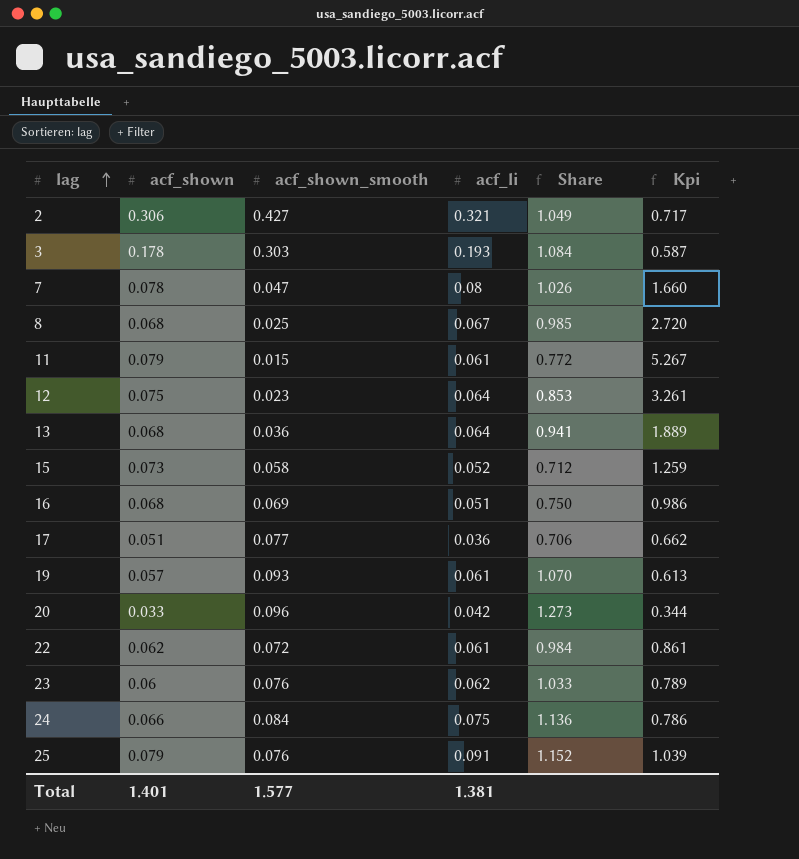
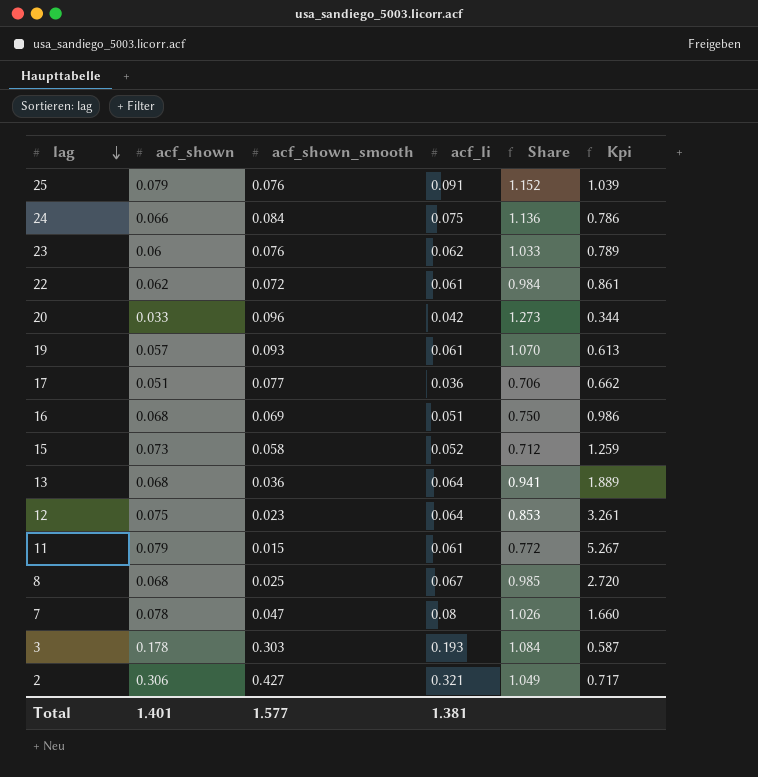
row order: lag ascending -> lag descending

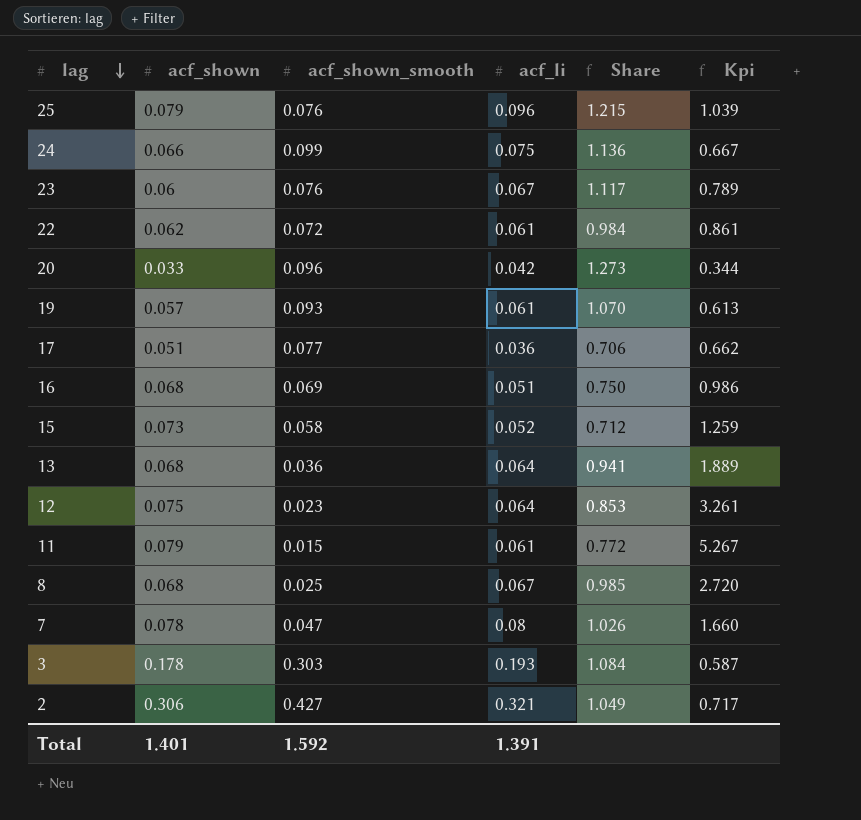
25 | acf_li: 0.091 -> 0.096
25 | Share: 1.152 -> 1.215
24 | acf_shown_smooth: 0.084 -> 0.099
24 | Kpi: 0.786 -> 0.667
23 | acf_li: 0.062 -> 0.067
23 | Share: 1.033 -> 1.117
Total | acf_shown_smooth: 1.577 -> 1.592
Total | acf_li: 1.381 -> 1.391

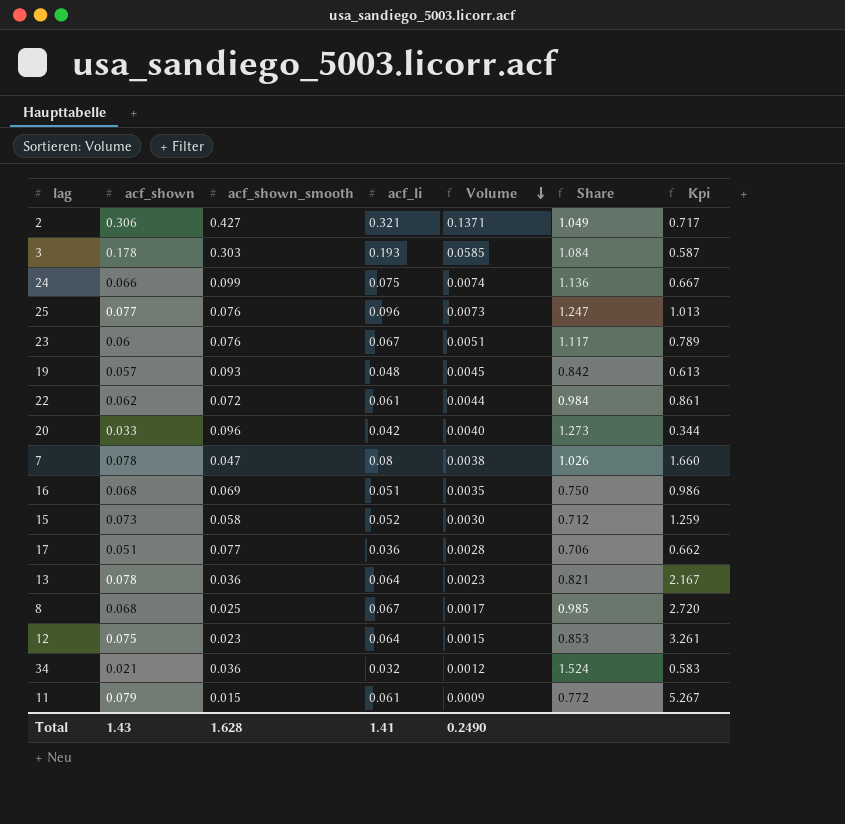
row order: lag descending -> Volume descending
column Volume | formula: none -> [acf_shown_smooth] * [acf_li]
25 | acf_shown: 0.079 -> 0.077
25 | Share: 1.215 -> 1.247
25 | Kpi: 1.039 -> 1.013
19 | acf_li: 0.061 -> 0.048
19 | Share: 1.070 -> 0.842
13 | acf_shown: 0.068 -> 0.078
13 | Share: 0.941 -> 0.821
13 | Kpi: 1.889 -> 2.167
row 34: none -> 0.021 | 0.036 | 0.032 | 0.0012 | 1.524 | 0.583
Total | acf_shown: 1.401 -> 1.43
Total | acf_shown_smooth: 1.592 -> 1.628
Total | acf_li: 1.391 -> 1.41

